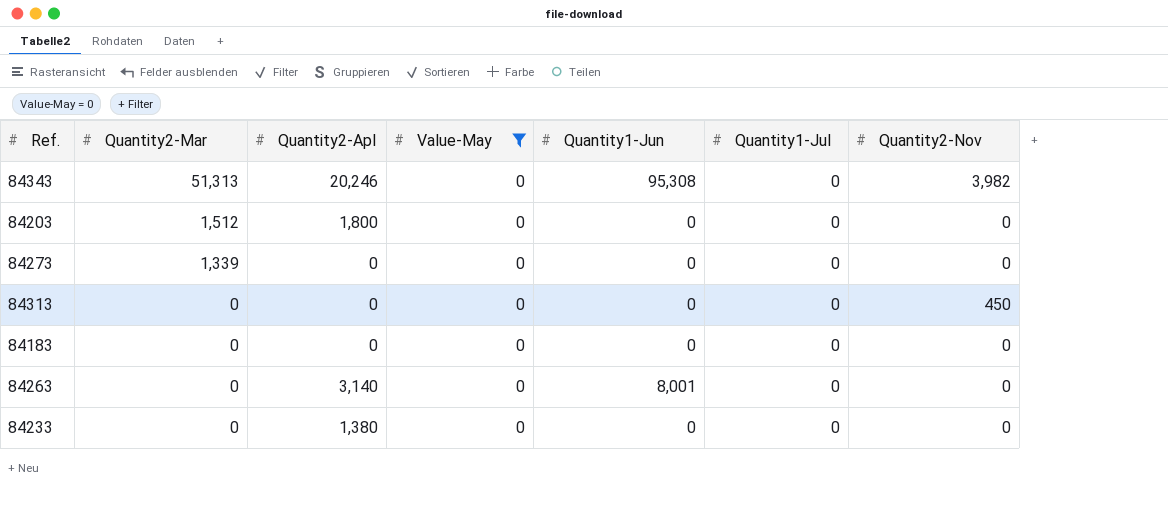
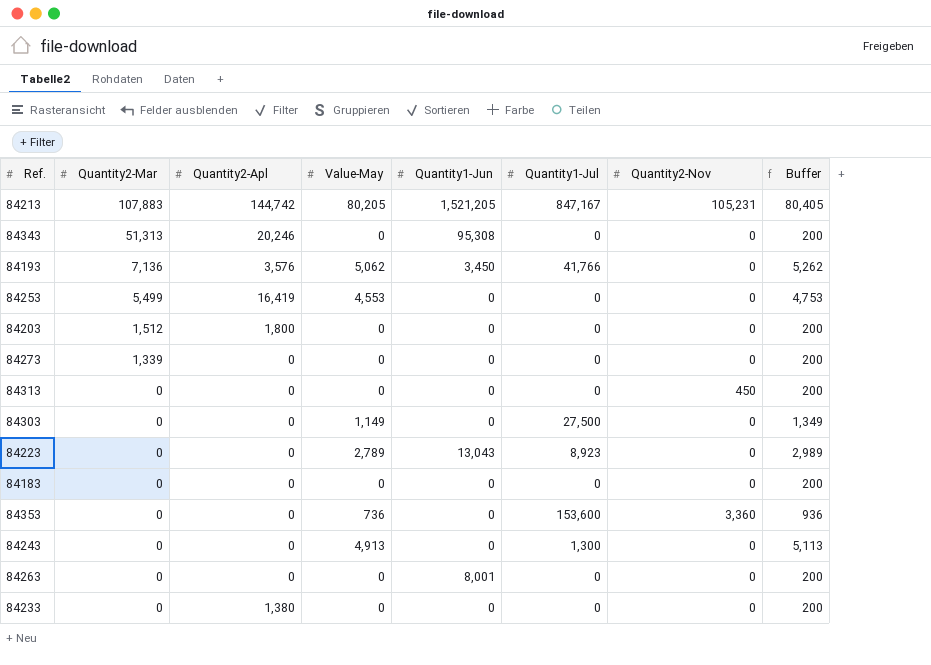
filter: Value-May = 0 -> none
column Buffer | formula: none -> [Value-May] + 200
84343 | Quantity2-Nov: 3,982 -> 0
84263 | Quantity2-Apl: 3,140 -> 0

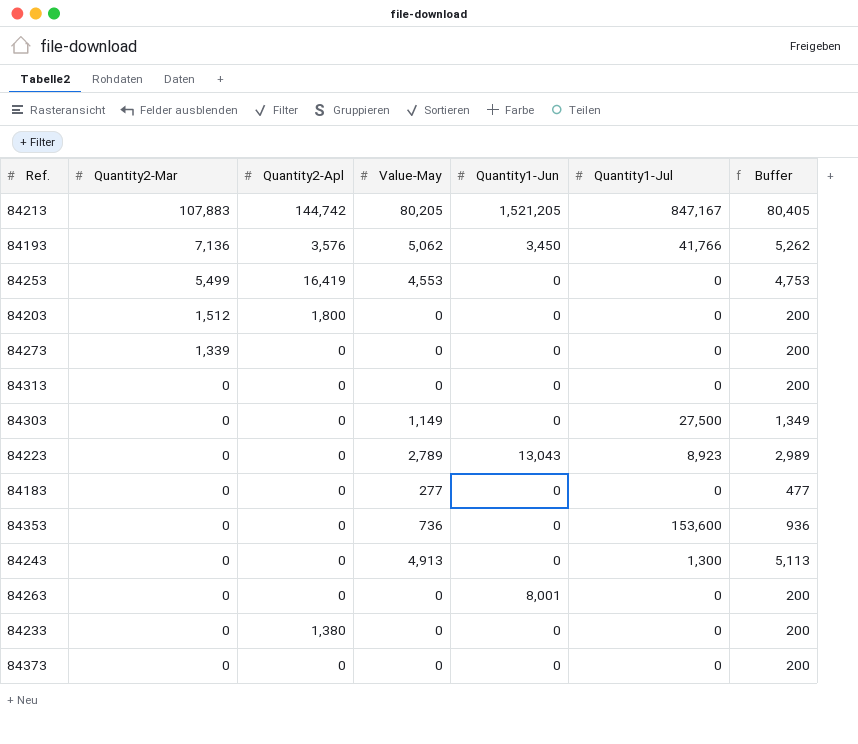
column Quantity2-Nov | position: 7 -> none
row 84343: 51,313 | 20,246 | 0 | 95,308 | 0 | 0 | 200 -> none
84183 | Value-May: 0 -> 277
84183 | Buffer: 200 -> 477
row 84373: none -> 0 | 0 | 0 | 0 | 0 | 200

